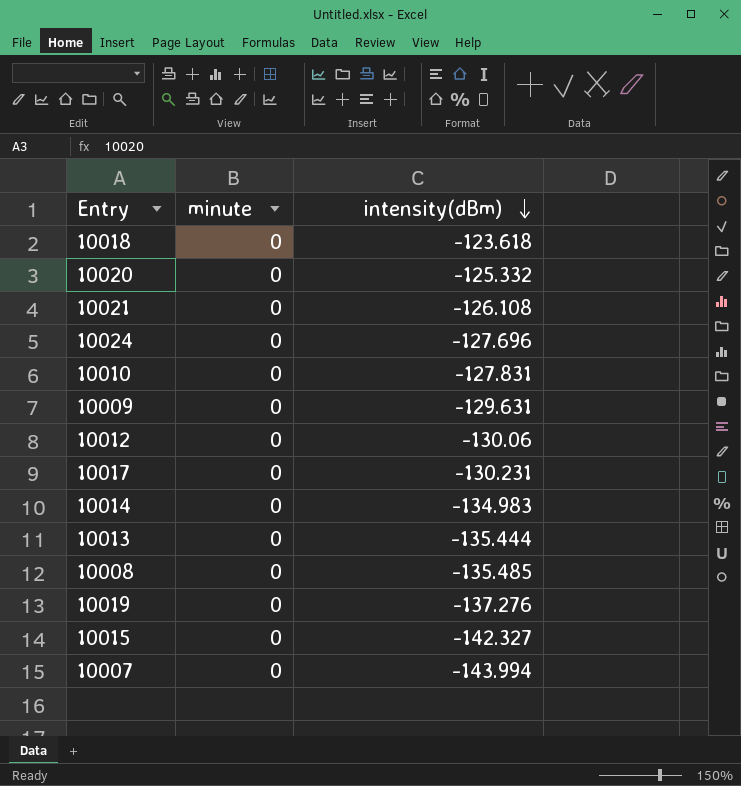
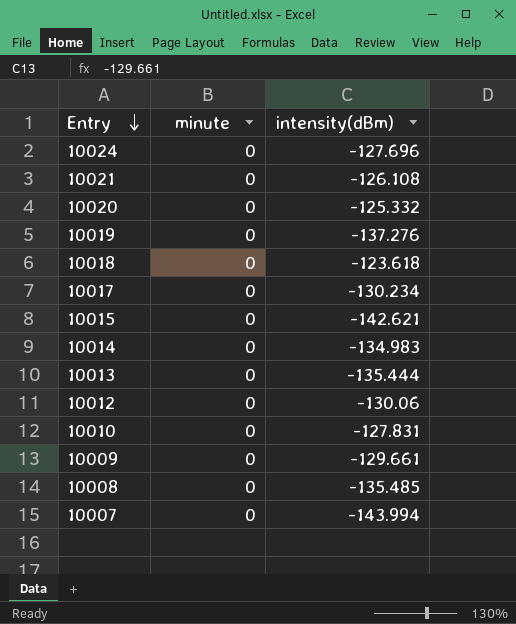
row order: intensity(dBm) descending -> Entry descending
10017 | intensity(dBm): -130.231 -> -130.234
10015 | intensity(dBm): -142.327 -> -142.621
10009 | intensity(dBm): -129.631 -> -129.661

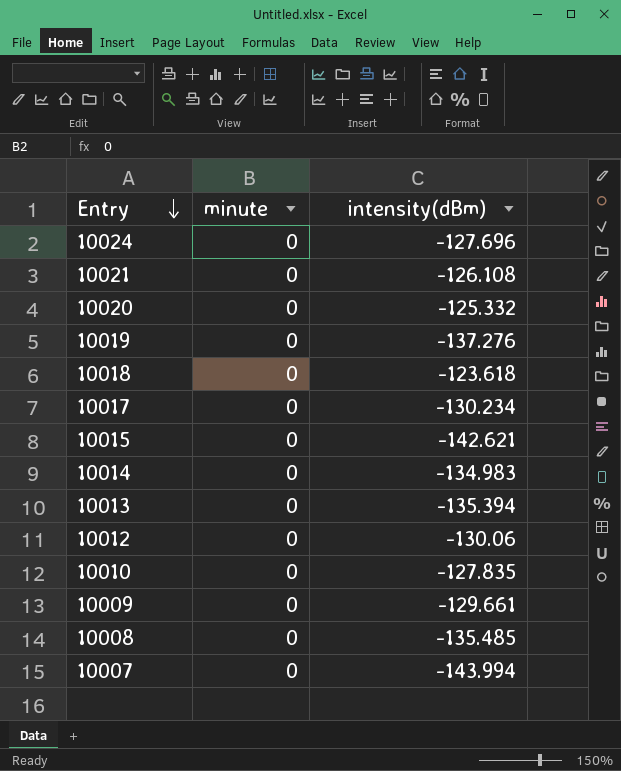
10013 | intensity(dBm): -135.444 -> -135.394
10010 | intensity(dBm): -127.831 -> -127.835

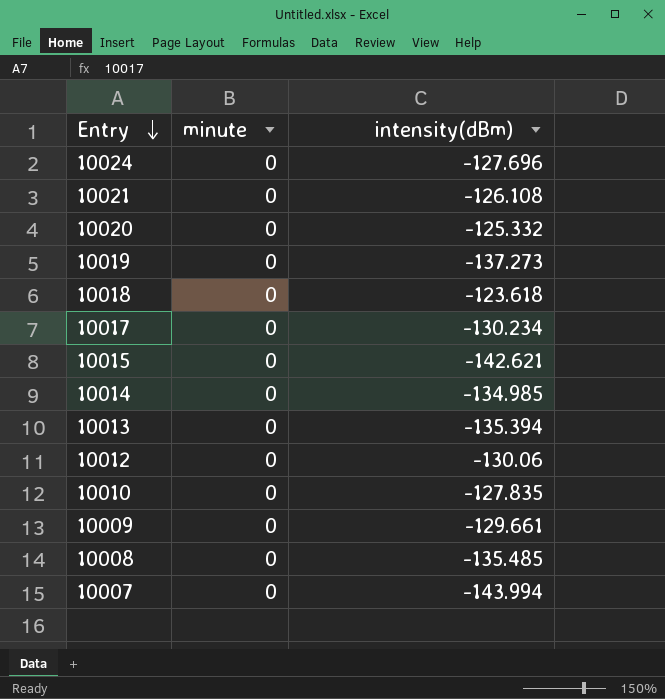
10019 | intensity(dBm): -137.276 -> -137.273
10014 | intensity(dBm): -134.983 -> -134.985

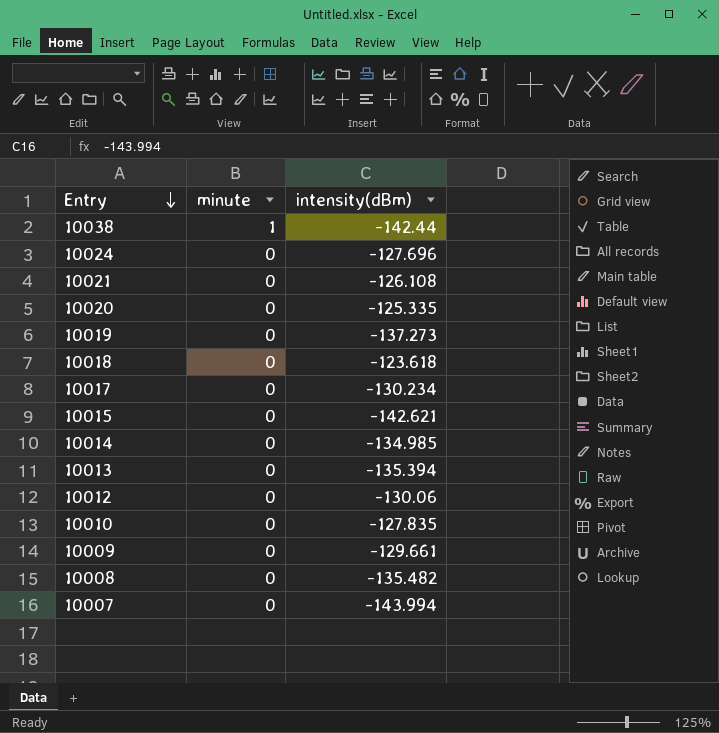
row 10038: none -> 1 | -142.44
10020 | intensity(dBm): -125.332 -> -125.335
10008 | intensity(dBm): -135.485 -> -135.482

